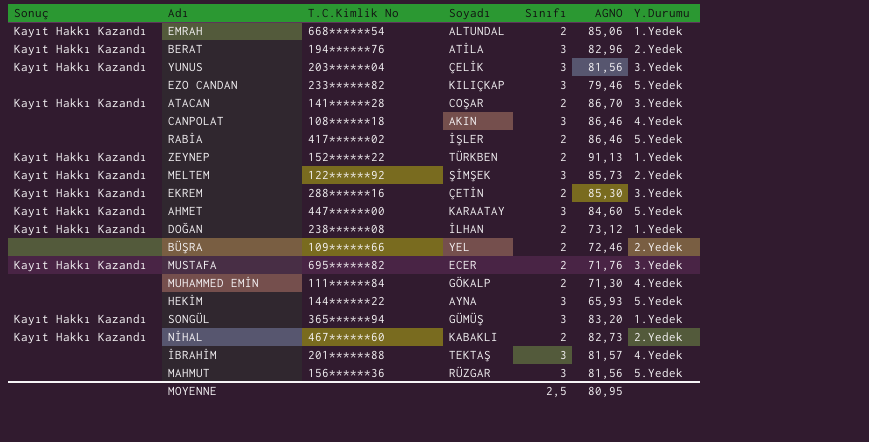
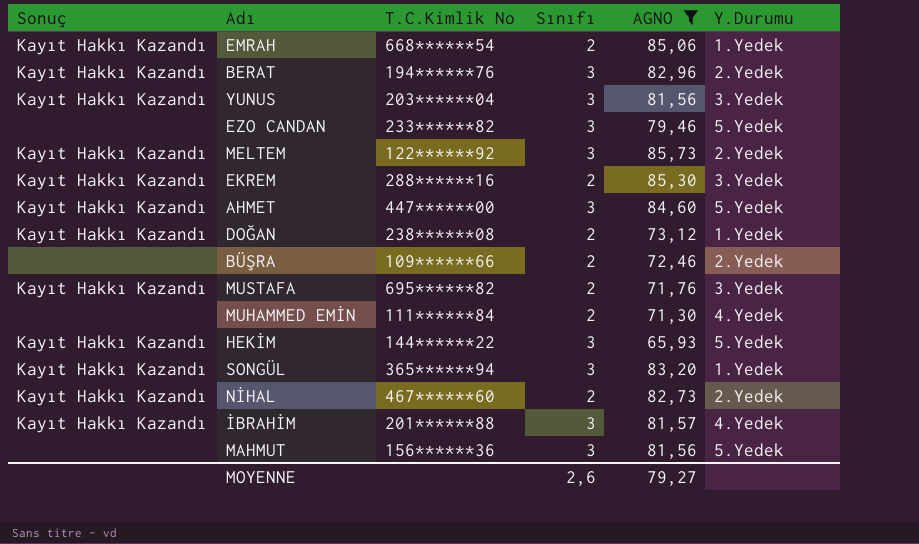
filter: none -> AGNO <= 85,73
column Soyadı | position: 4 -> none
HEKİM | Sonuç: none -> Kayıt Hakkı Kazandı
İBRAHİM | Sonuç: none -> Kayıt Hakkı Kazandı
MOYENNE | Sınıfı: 2,5 -> 2,6
MOYENNE | AGNO: 80,95 -> 79,27

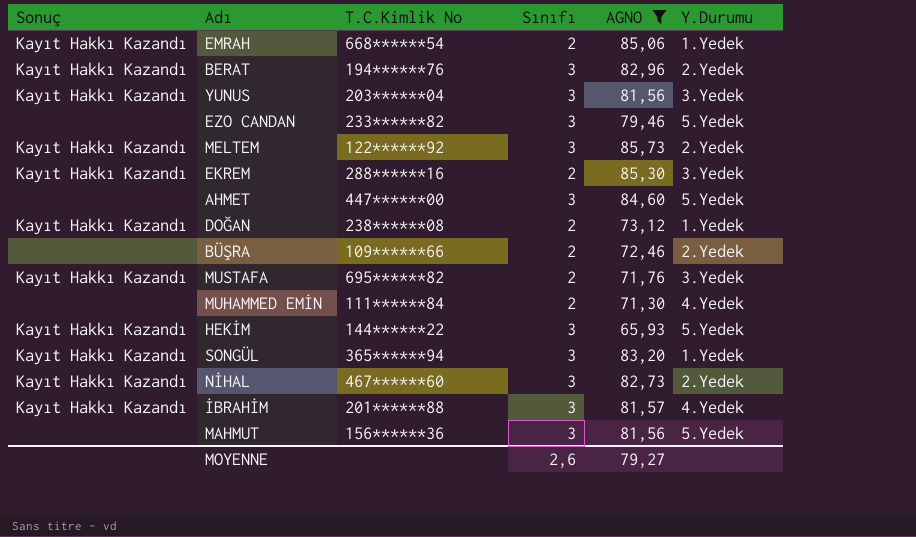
AHMET | Sonuç: Kayıt Hakkı Kazandı -> none
NİHAL | Sınıfı: 2 -> 3

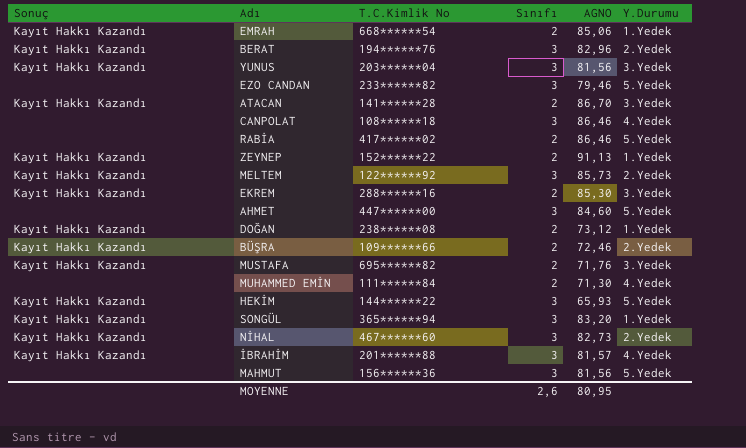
filter: AGNO <= 85,73 -> none
BÜŞRA | Sonuç: none -> Kayıt Hakkı Kazandı
MOYENNE | AGNO: 79,27 -> 80,95

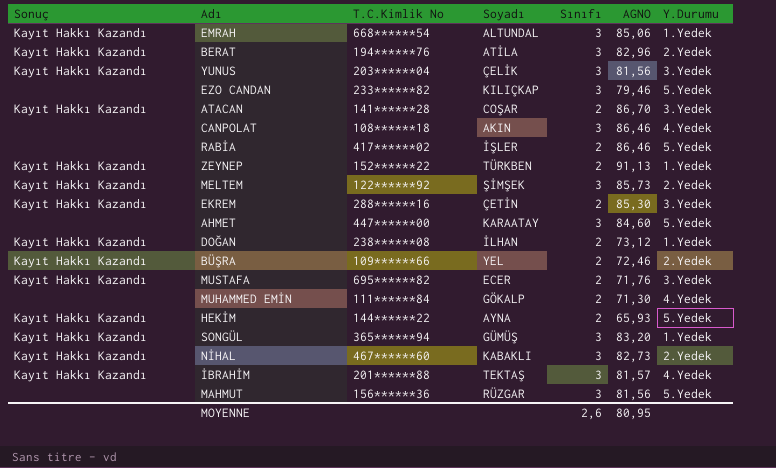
column Soyadı | position: none -> 4
EMRAH | Sınıfı: 2 -> 3
HEKİM | Sınıfı: 3 -> 2

